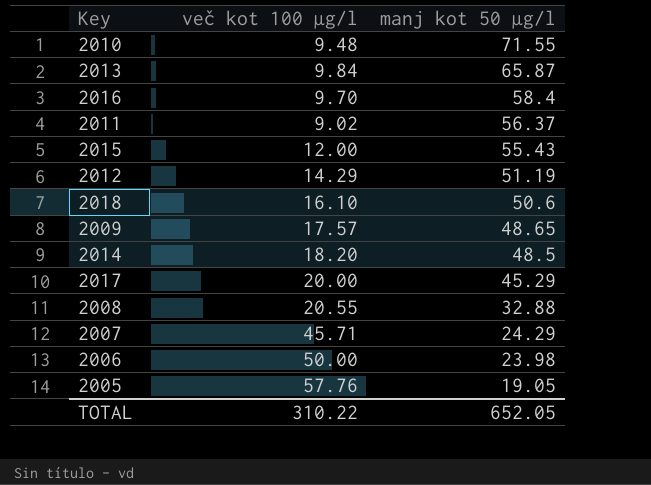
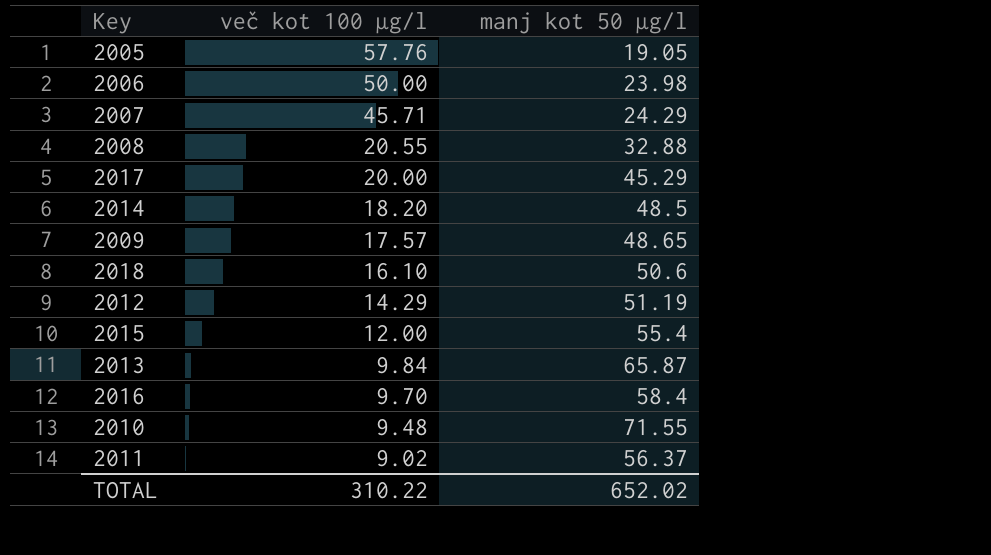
row order: manj kot 50 µg/l descending -> več kot 100 µg/l descending
2015 | manj kot 50 µg/l: 55.43 -> 55.4
TOTAL | manj kot 50 µg/l: 652.05 -> 652.02

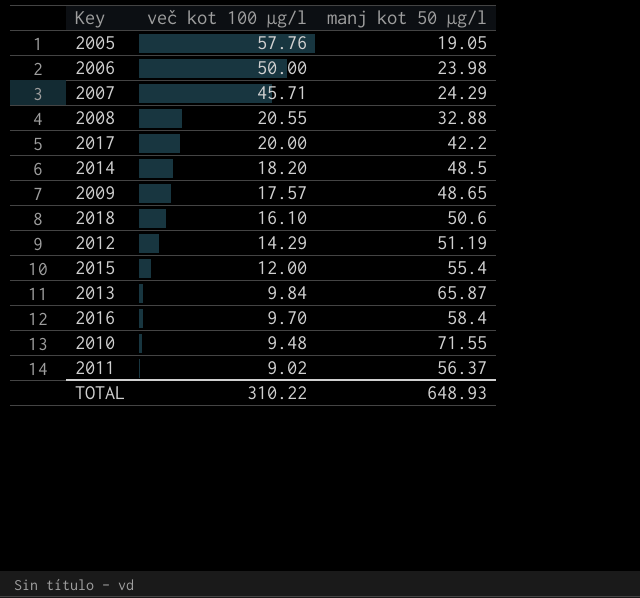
2017 | manj kot 50 µg/l: 45.29 -> 42.2
TOTAL | manj kot 50 µg/l: 652.02 -> 648.93

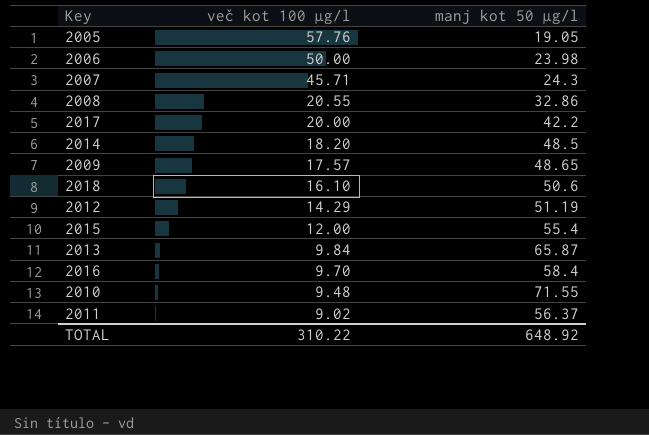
2007 | manj kot 50 µg/l: 24.29 -> 24.3
2008 | manj kot 50 µg/l: 32.88 -> 32.86
TOTAL | manj kot 50 µg/l: 648.93 -> 648.92

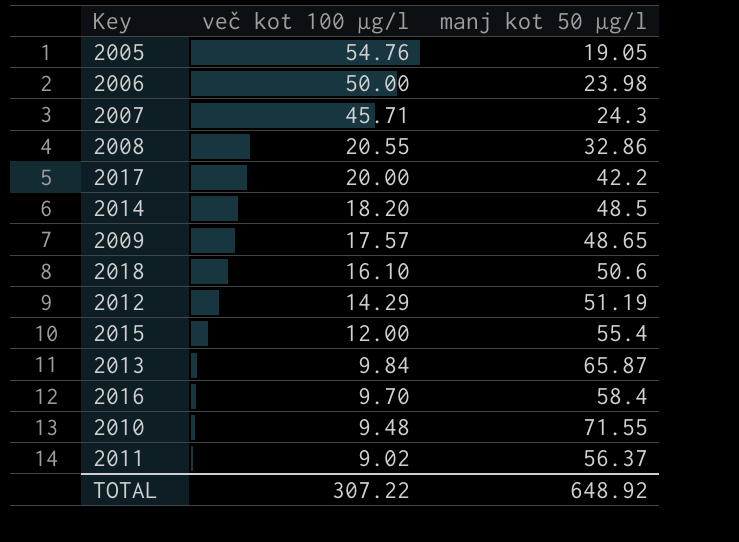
2005 | več kot 100 µg/l: 57.76 -> 54.76
TOTAL | več kot 100 µg/l: 310.22 -> 307.22

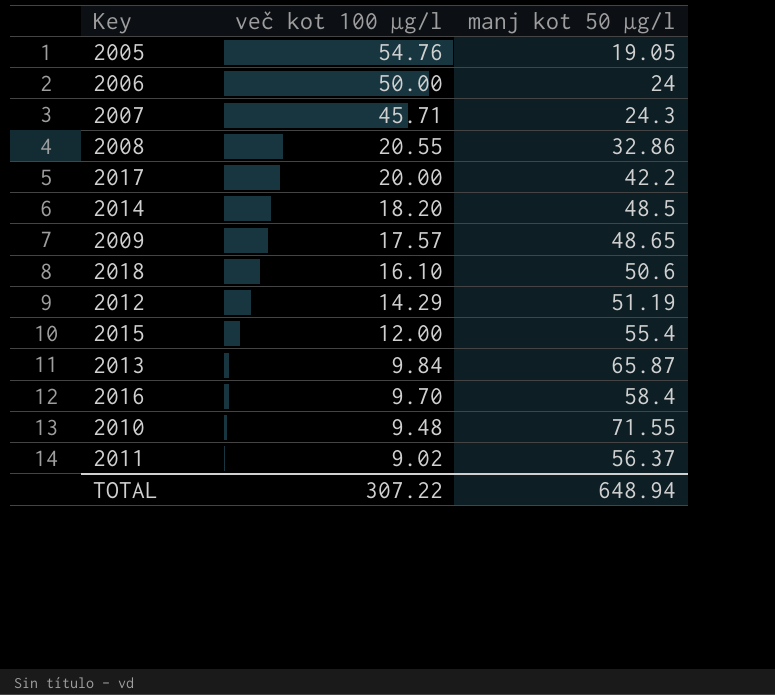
2006 | manj kot 50 µg/l: 23.98 -> 24
TOTAL | manj kot 50 µg/l: 648.92 -> 648.94

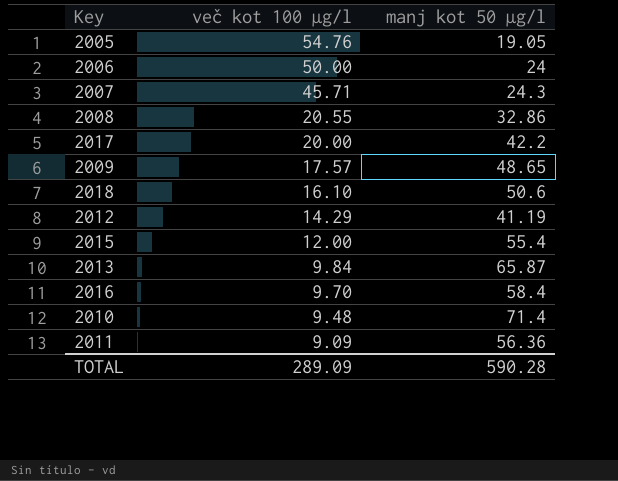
row 2014: 18.20 | 48.5 -> none
2012 | manj kot 50 µg/l: 51.19 -> 41.19
2010 | manj kot 50 µg/l: 71.55 -> 71.4
2011 | več kot 100 µg/l: 9.02 -> 9.09
2011 | manj kot 50 µg/l: 56.37 -> 56.36
TOTAL | več kot 100 µg/l: 307.22 -> 289.09
TOTAL | manj kot 50 µg/l: 648.94 -> 590.28

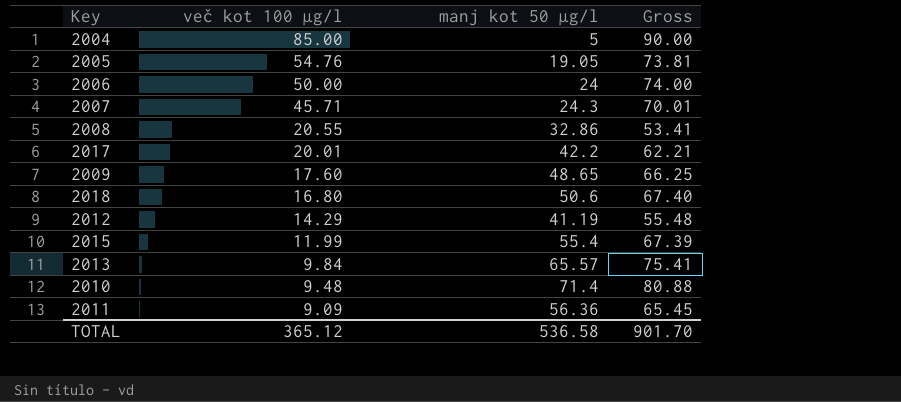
column Gross | formula: none -> [več kot 100 µg/l] + [manj kot 50 µg/l]
row 2016: 9.70 | 58.4 -> none
row 2004: none -> 85.00 | 5 | 90.00
2017 | več kot 100 µg/l: 20.00 -> 20.01
2009 | več kot 100 µg/l: 17.57 -> 17.60
2018 | več kot 100 µg/l: 16.10 -> 16.80
2015 | več kot 100 µg/l: 12.00 -> 11.99
2013 | manj kot 50 µg/l: 65.87 -> 65.57
TOTAL | več kot 100 µg/l: 289.09 -> 365.12
TOTAL | manj kot 50 µg/l: 590.28 -> 536.58

